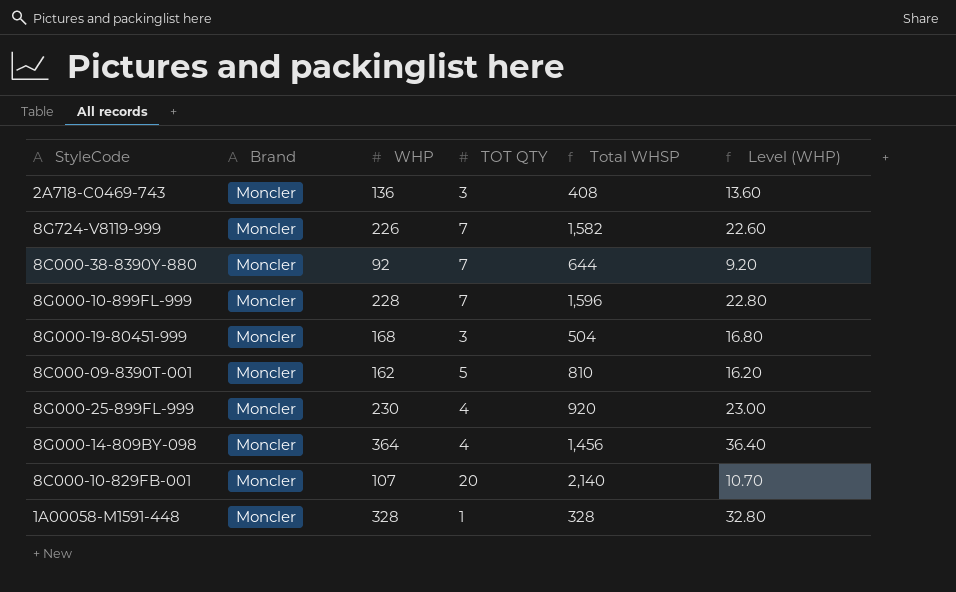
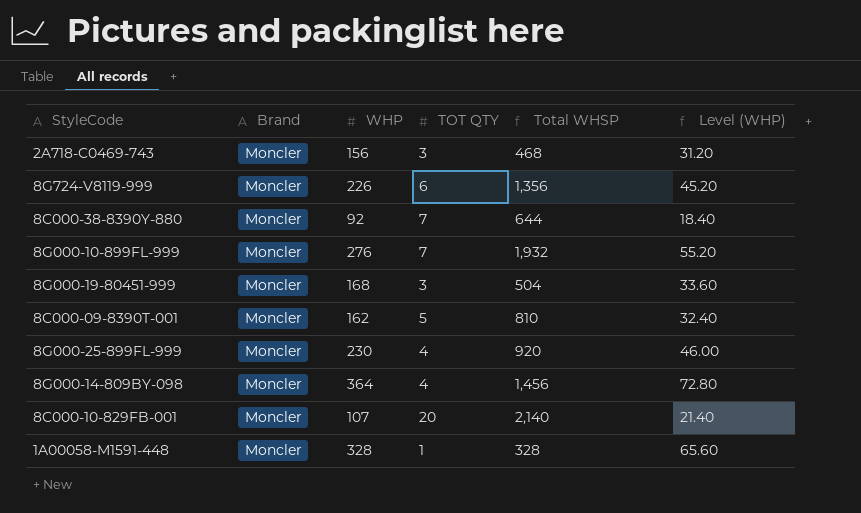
column Level (WHP) | formula: [WHP] * 0.1 -> [WHP] * 0.2
2A718-C0469-743 | WHP: 136 -> 156
2A718-C0469-743 | Total WHSP: 408 -> 468
8G724-V8119-999 | TOT QTY: 7 -> 6
8G724-V8119-999 | Total WHSP: 1,582 -> 1,356
8G000-10-899FL-999 | WHP: 228 -> 276
8G000-10-899FL-999 | Total WHSP: 1,596 -> 1,932

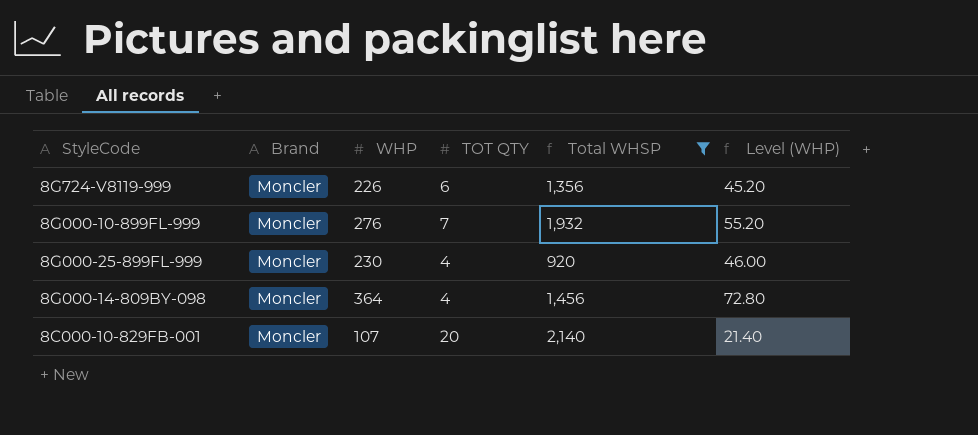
filter: none -> Total WHSP >= 920

